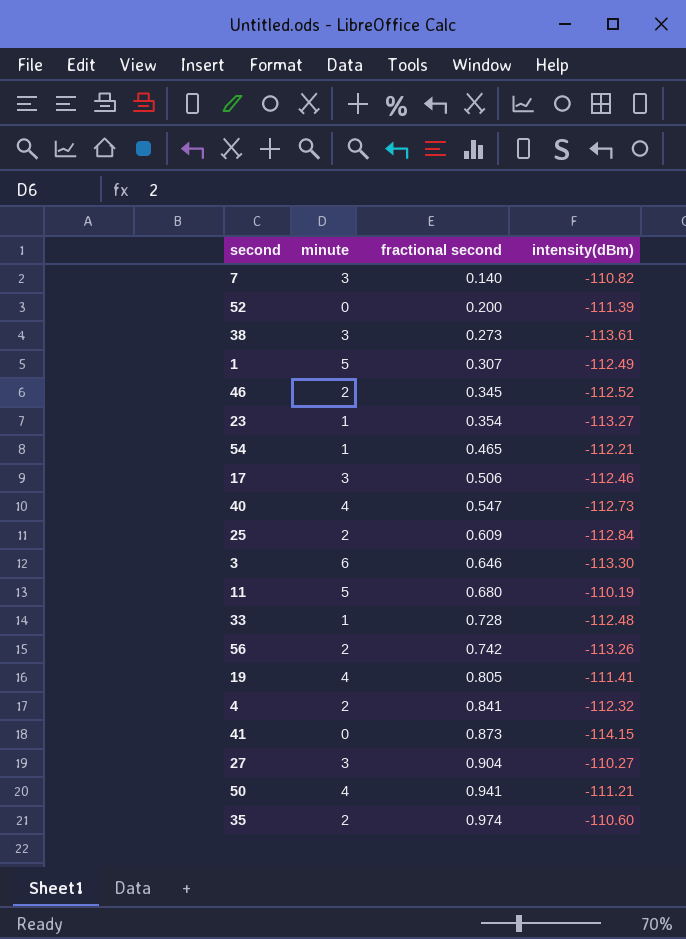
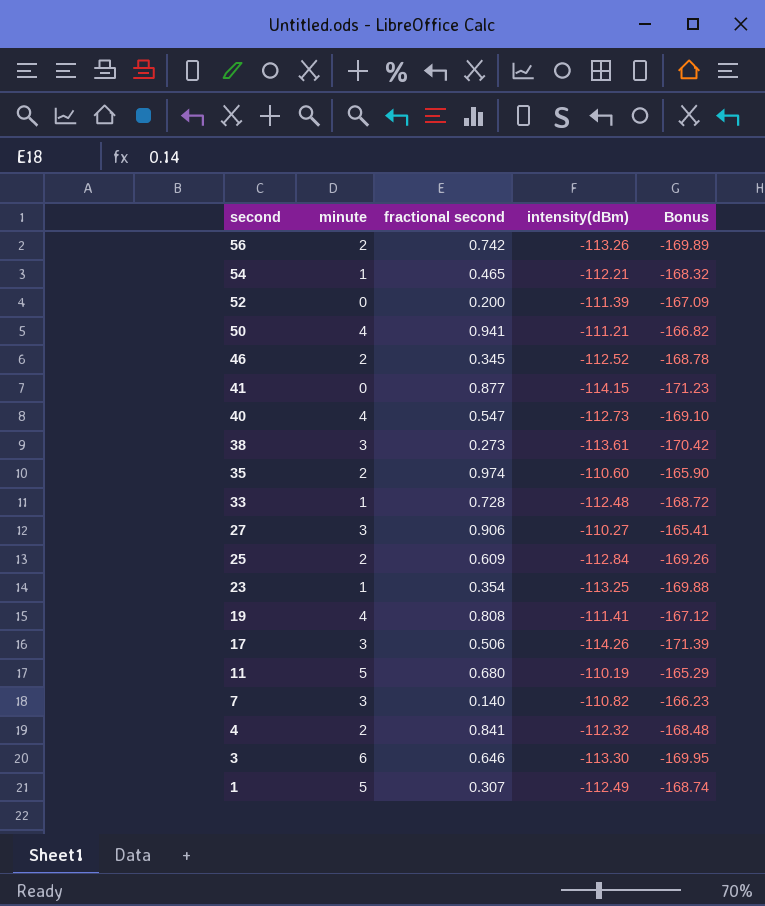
row order: fractional second ascending -> second descending
column Bonus | formula: none -> [intensity(dBm)] * 1.5
41 | fractional second: 0.873 -> 0.877
27 | fractional second: 0.904 -> 0.906
23 | intensity(dBm): -113.27 -> -113.25
19 | fractional second: 0.805 -> 0.808
17 | intensity(dBm): -112.46 -> -114.26

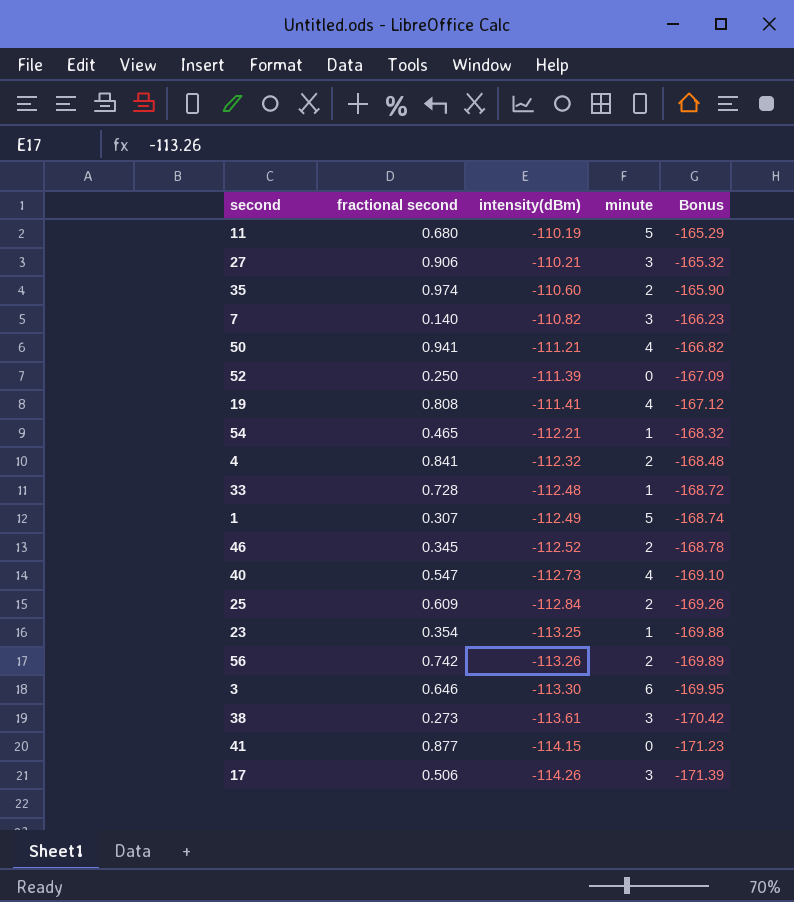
row order: second descending -> intensity(dBm) descending
column minute | position: 2 -> 4
27 | intensity(dBm): -110.27 -> -110.21
27 | Bonus: -165.41 -> -165.32
52 | fractional second: 0.200 -> 0.250

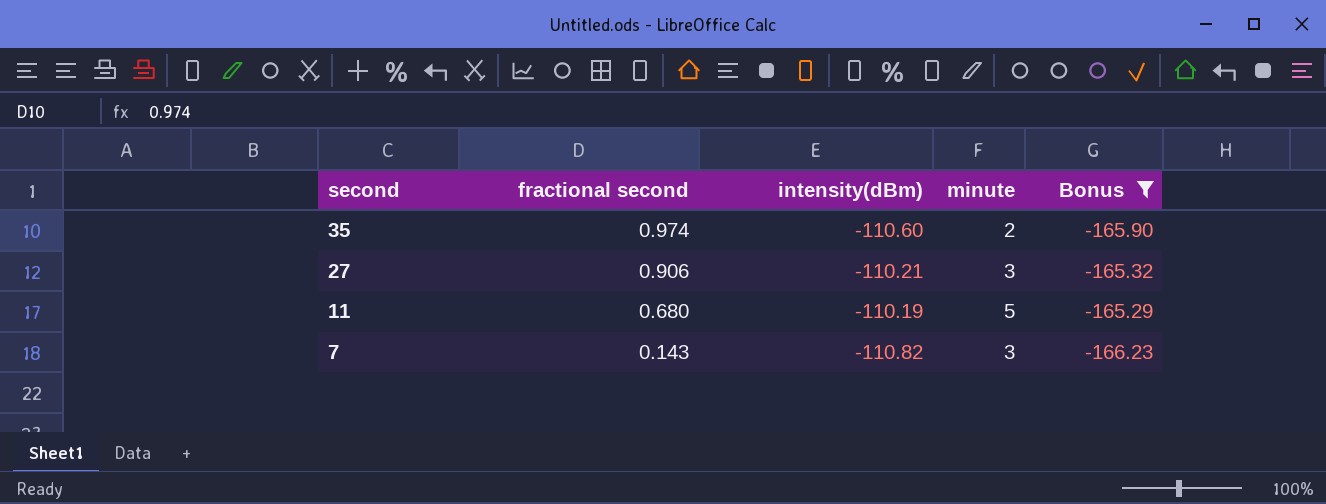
filter: none -> Bonus >= -166.23
row order: intensity(dBm) descending -> second descending
7 | fractional second: 0.140 -> 0.143

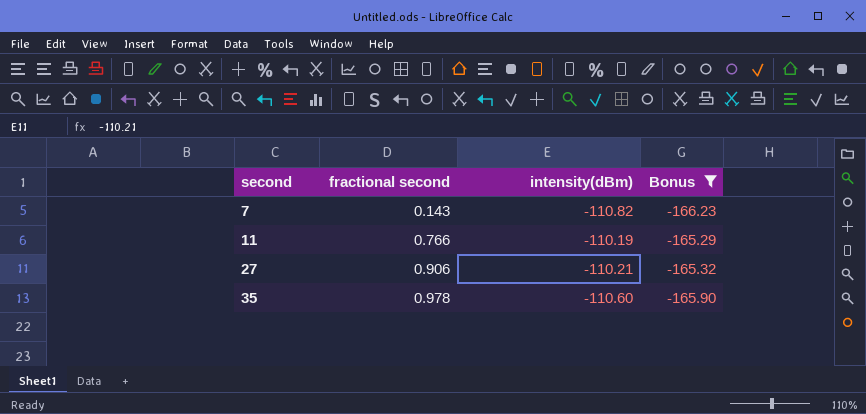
row order: second descending -> second ascending
column minute | position: 4 -> none
11 | fractional second: 0.680 -> 0.766
35 | fractional second: 0.974 -> 0.978

